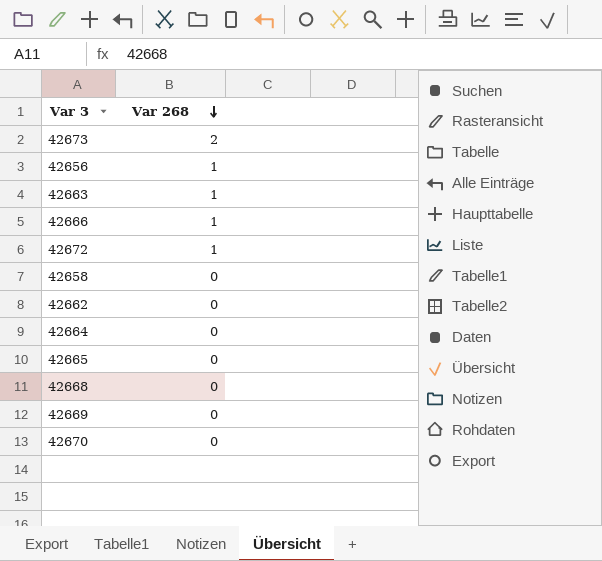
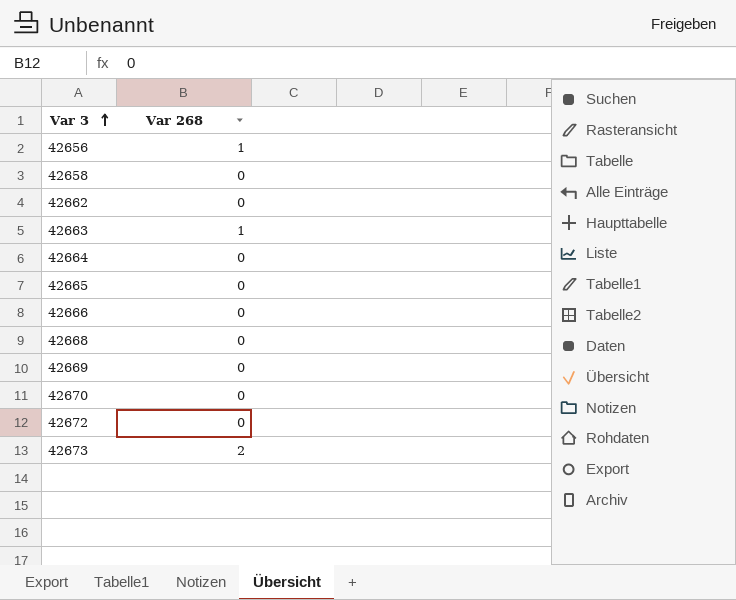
row order: Var 268 descending -> Var 3 ascending
42666 | Var 268: 1 -> 0
42672 | Var 268: 1 -> 0

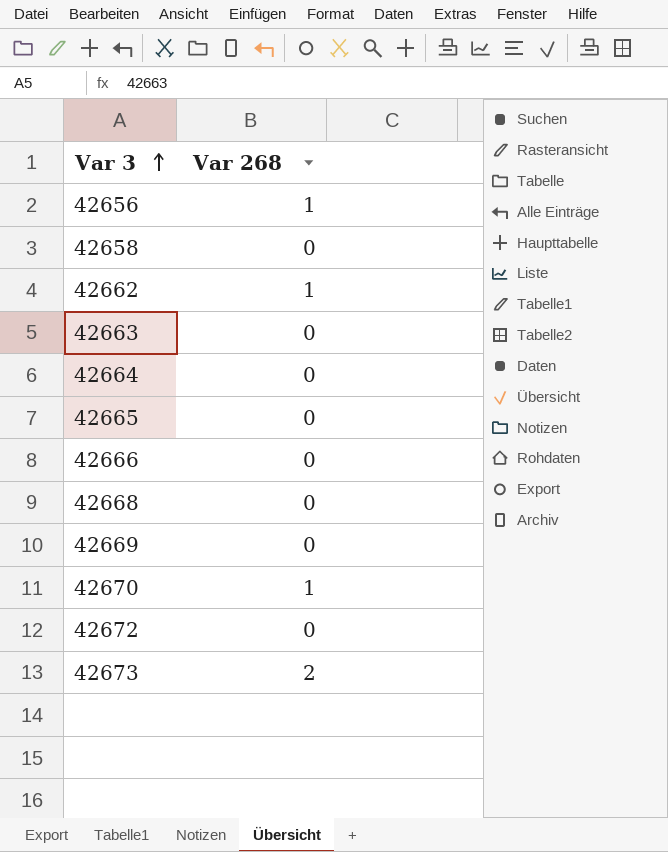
42662 | Var 268: 0 -> 1
42663 | Var 268: 1 -> 0
42670 | Var 268: 0 -> 1

